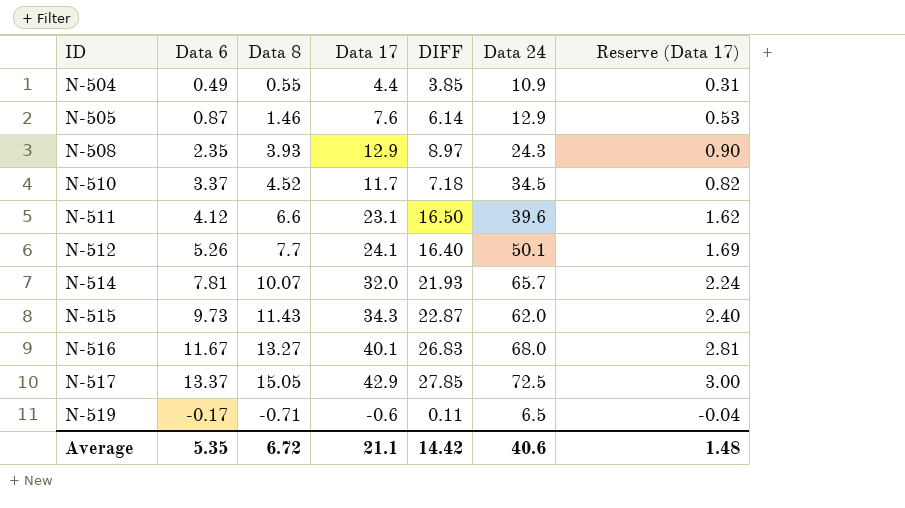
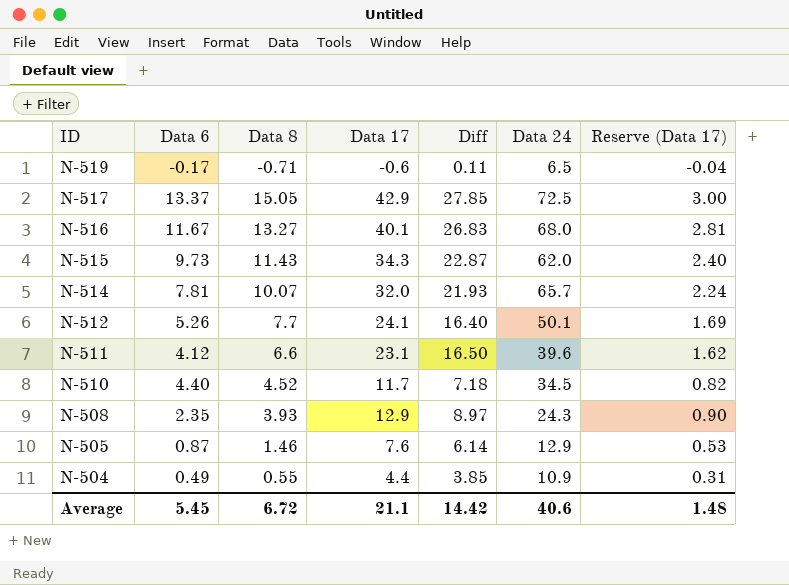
row order: ID ascending -> ID descending
column name: DIFF -> Diff
N-510 | Data 6: 3.37 -> 4.40
Average | Data 6: 5.35 -> 5.45

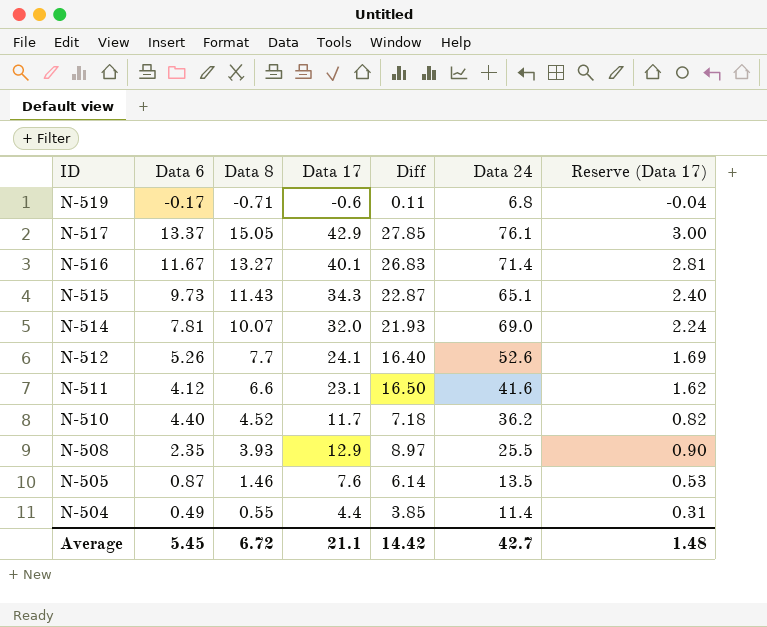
N-519 | Data 24: 6.5 -> 6.8
N-517 | Data 24: 72.5 -> 76.1
N-516 | Data 24: 68.0 -> 71.4
N-515 | Data 24: 62.0 -> 65.1
N-514 | Data 24: 65.7 -> 69.0
N-512 | Data 24: 50.1 -> 52.6
N-511 | Data 24: 39.6 -> 41.6
N-510 | Data 24: 34.5 -> 36.2
N-508 | Data 24: 24.3 -> 25.5
N-505 | Data 24: 12.9 -> 13.5
N-504 | Data 24: 10.9 -> 11.4
Average | Data 24: 40.6 -> 42.7

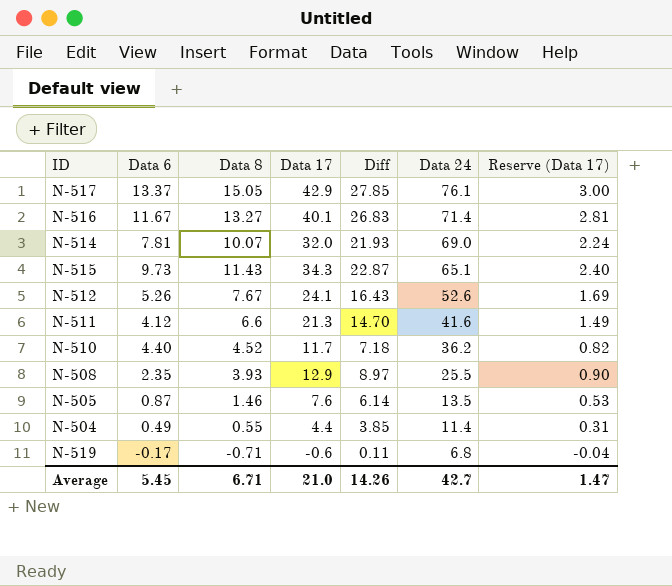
row order: ID descending -> Data 24 descending
N-512 | Data 8: 7.7 -> 7.67
N-512 | Diff: 16.40 -> 16.43
N-511 | Data 17: 23.1 -> 21.3
N-511 | Diff: 16.50 -> 14.70
N-511 | Reserve (Data 17): 1.62 -> 1.49
Average | Data 8: 6.72 -> 6.71
Average | Data 17: 21.1 -> 21.0
Average | Diff: 14.42 -> 14.26
Average | Reserve (Data 17): 1.48 -> 1.47

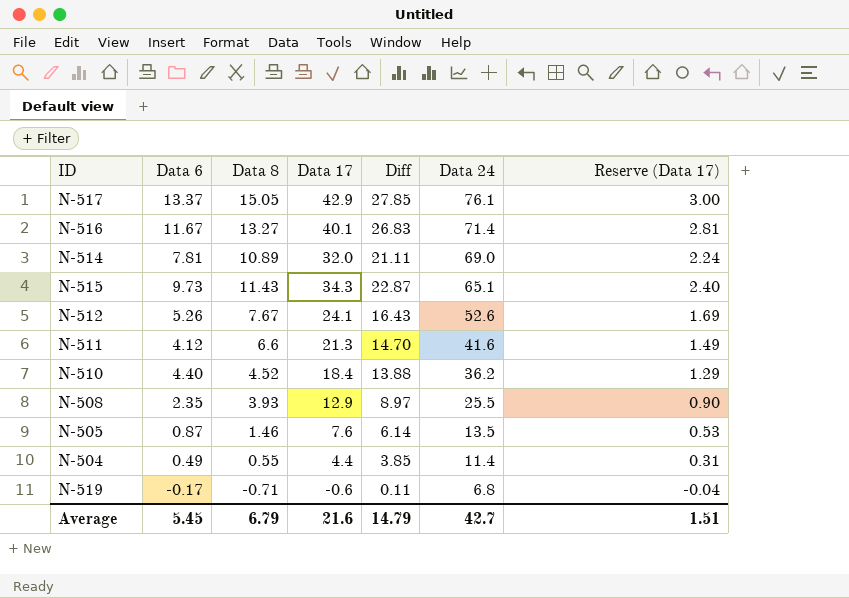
N-514 | Data 8: 10.07 -> 10.89
N-514 | Diff: 21.93 -> 21.11
N-510 | Data 17: 11.7 -> 18.4
N-510 | Diff: 7.18 -> 13.88
N-510 | Reserve (Data 17): 0.82 -> 1.29
Average | Data 8: 6.71 -> 6.79
Average | Data 17: 21.0 -> 21.6
Average | Diff: 14.26 -> 14.79
Average | Reserve (Data 17): 1.47 -> 1.51

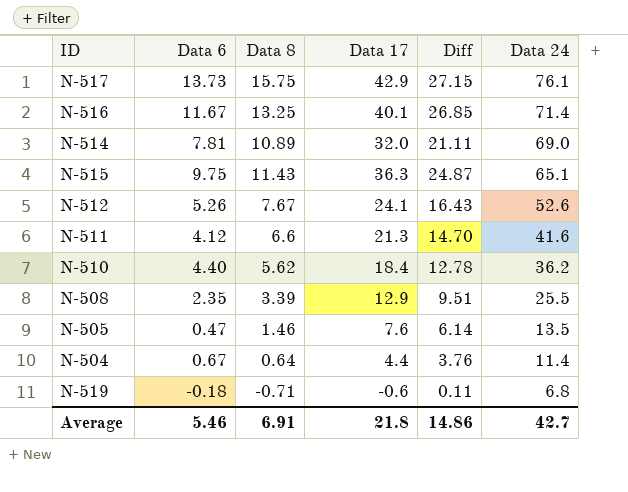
column Reserve (Data 17) | formula: [Data 17] * 0.07 -> none
N-517 | Data 6: 13.37 -> 13.73
N-517 | Data 8: 15.05 -> 15.75
N-517 | Diff: 27.85 -> 27.15
N-516 | Data 8: 13.27 -> 13.25
N-516 | Diff: 26.83 -> 26.85
N-515 | Data 6: 9.73 -> 9.75
N-515 | Data 17: 34.3 -> 36.3
N-515 | Diff: 22.87 -> 24.87
N-510 | Data 8: 4.52 -> 5.62
N-510 | Diff: 13.88 -> 12.78
N-508 | Data 8: 3.93 -> 3.39
N-508 | Diff: 8.97 -> 9.51
N-505 | Data 6: 0.87 -> 0.47
N-504 | Data 6: 0.49 -> 0.67
N-504 | Data 8: 0.55 -> 0.64
N-504 | Diff: 3.85 -> 3.76
N-519 | Data 6: -0.17 -> -0.18
Average | Data 6: 5.45 -> 5.46
Average | Data 8: 6.79 -> 6.91
Average | Data 17: 21.6 -> 21.8
Average | Diff: 14.79 -> 14.86

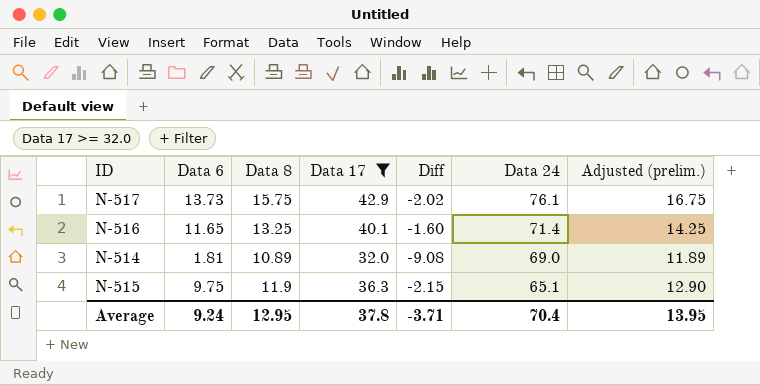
filter: none -> Data 17 >= 32.0
column Diff | formula: [Data 17] - [Data 8] -> [Data 6] - [Data 8]
column Adjusted (prelim.) | formula: none -> [Data 8] + 1
N-516 | Data 6: 11.67 -> 11.65
N-514 | Data 6: 7.81 -> 1.81
N-515 | Data 8: 11.43 -> 11.9
Average | Data 6: 5.46 -> 9.24
Average | Data 8: 6.91 -> 12.95
Average | Data 17: 21.8 -> 37.8
Average | Diff: 14.86 -> -3.71
Average | Data 24: 42.7 -> 70.4

